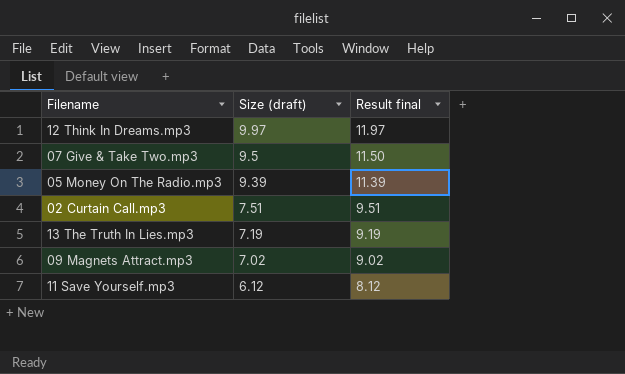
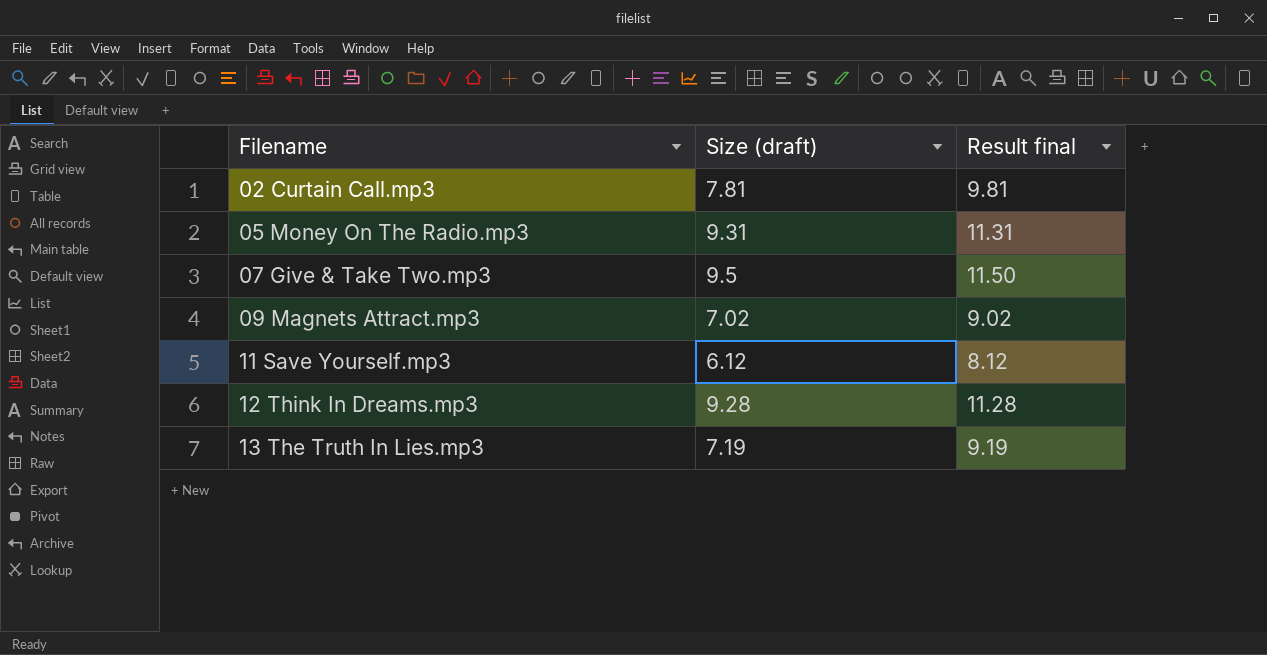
row order: Size (draft) descending -> Filename ascending
02 Curtain Call.mp3 | Size (draft): 7.51 -> 7.81
02 Curtain Call.mp3 | Result final: 9.51 -> 9.81
05 Money On The Radio.mp3 | Size (draft): 9.39 -> 9.31
05 Money On The Radio.mp3 | Result final: 11.39 -> 11.31
12 Think In Dreams.mp3 | Size (draft): 9.97 -> 9.28
12 Think In Dreams.mp3 | Result final: 11.97 -> 11.28

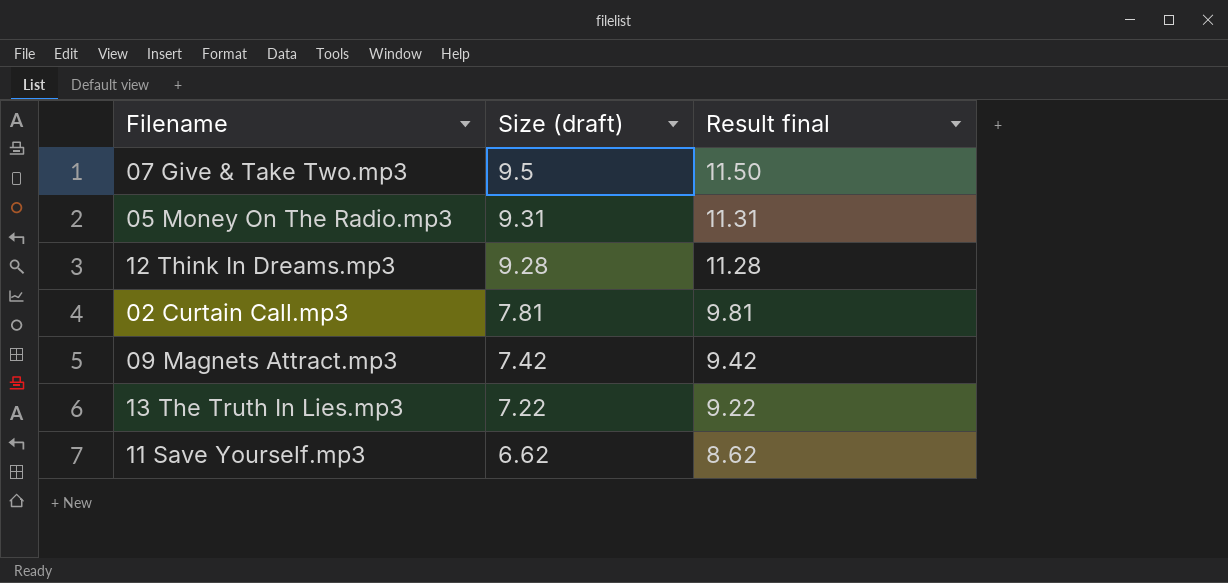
row order: Filename ascending -> Size (draft) descending
09 Magnets Attract.mp3 | Size (draft): 7.02 -> 7.42
09 Magnets Attract.mp3 | Result final: 9.02 -> 9.42
13 The Truth In Lies.mp3 | Size (draft): 7.19 -> 7.22
13 The Truth In Lies.mp3 | Result final: 9.19 -> 9.22
11 Save Yourself.mp3 | Size (draft): 6.12 -> 6.62
11 Save Yourself.mp3 | Result final: 8.12 -> 8.62

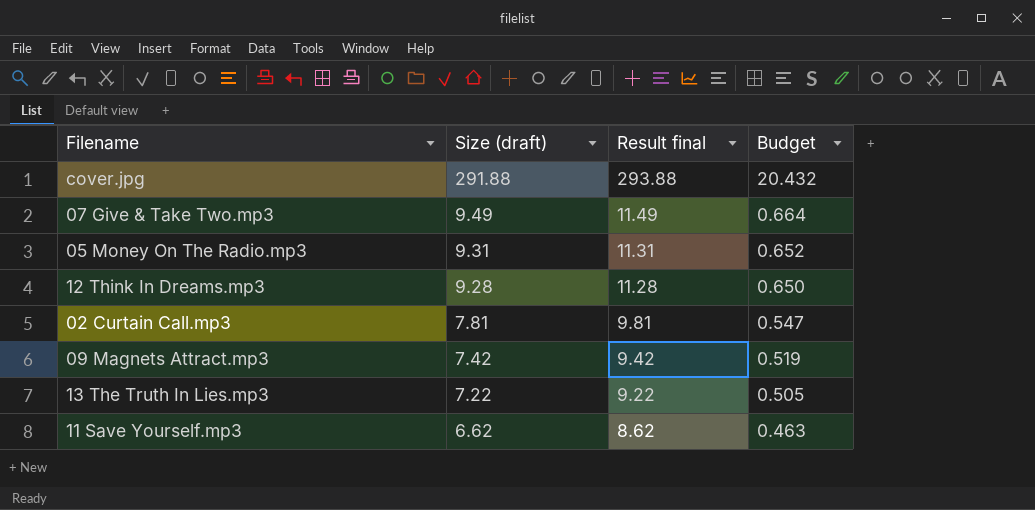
column Budget | formula: none -> [Size (draft)] * 0.07
row cover.jpg: none -> 291.88 | 293.88 | 20.432
07 Give & Take Two.mp3 | Size (draft): 9.5 -> 9.49
07 Give & Take Two.mp3 | Result final: 11.50 -> 11.49

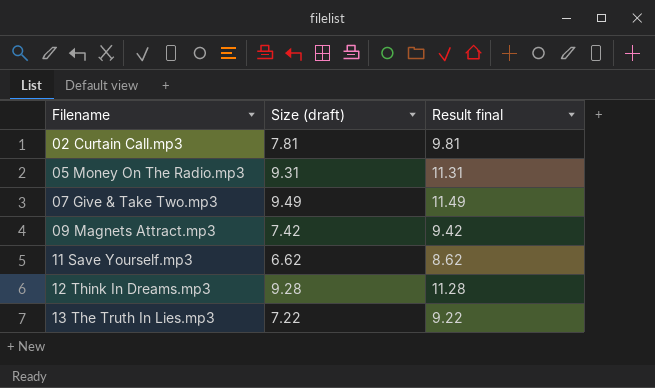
row order: Size (draft) descending -> Filename ascending
column Budget | formula: [Size (draft)] * 0.07 -> none
row cover.jpg: 291.88 | 293.88 | 20.432 -> none

